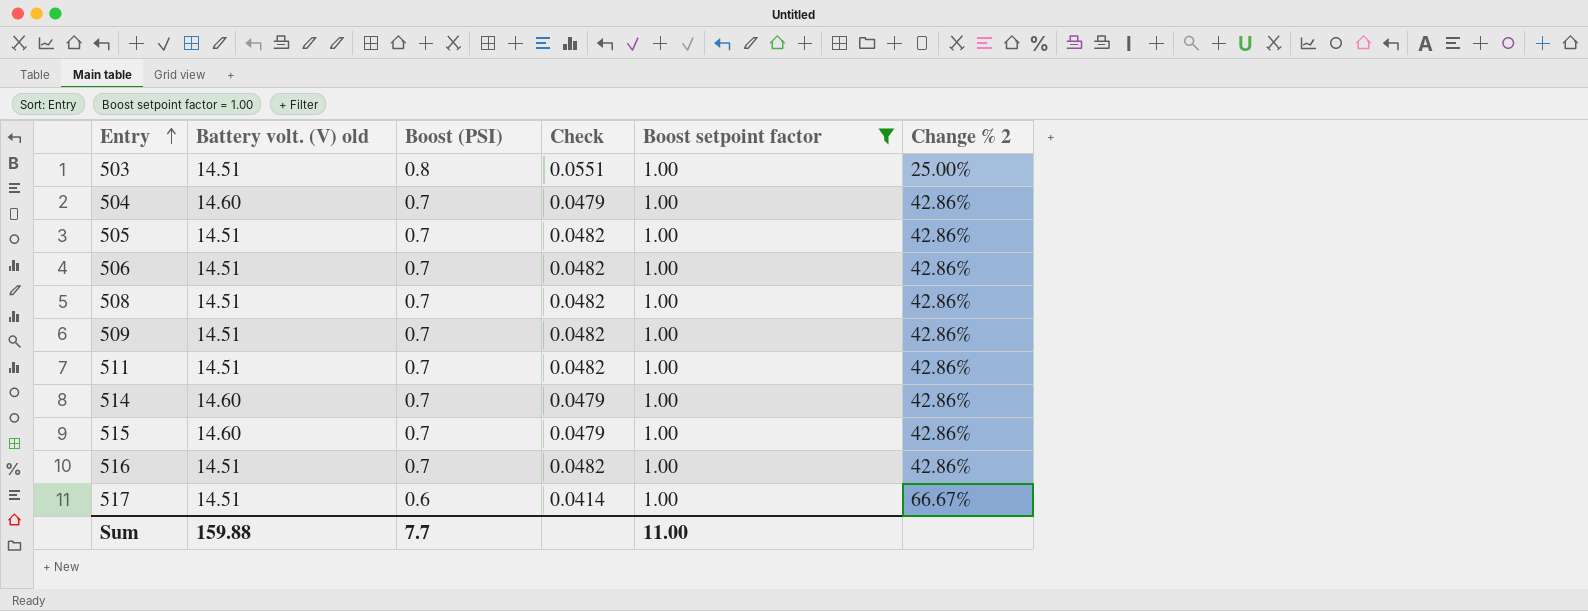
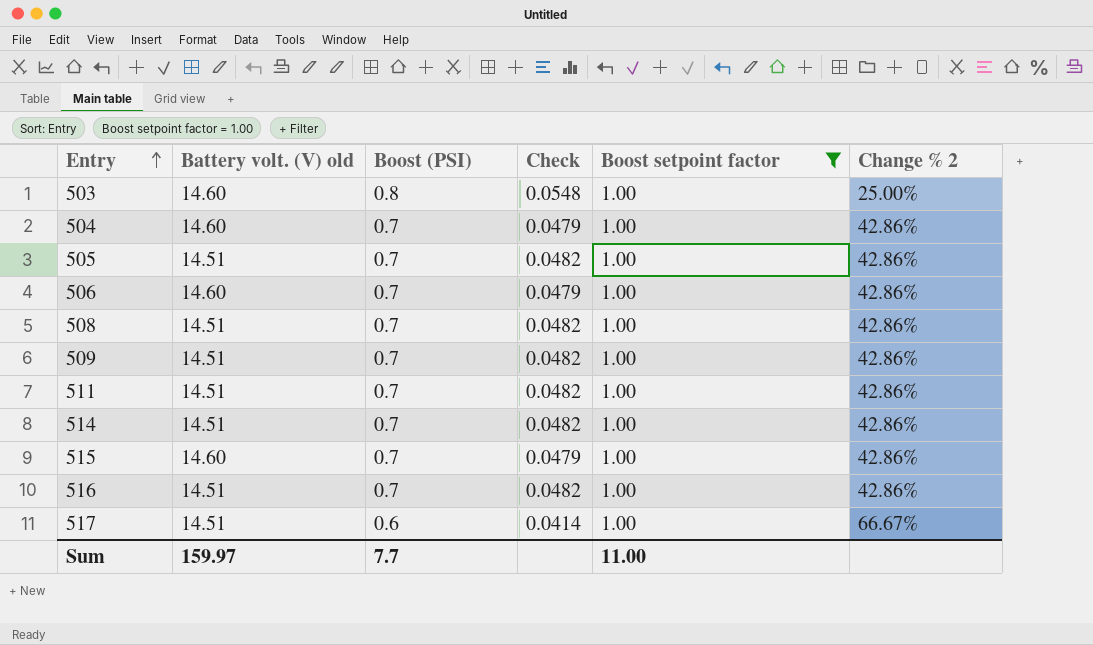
503 | Battery volt. (V) old: 14.51 -> 14.60
503 | Check: 0.0551 -> 0.0548
506 | Battery volt. (V) old: 14.51 -> 14.60
506 | Check: 0.0482 -> 0.0479
514 | Battery volt. (V) old: 14.60 -> 14.51
514 | Check: 0.0479 -> 0.0482
Sum | Battery volt. (V) old: 159.88 -> 159.97

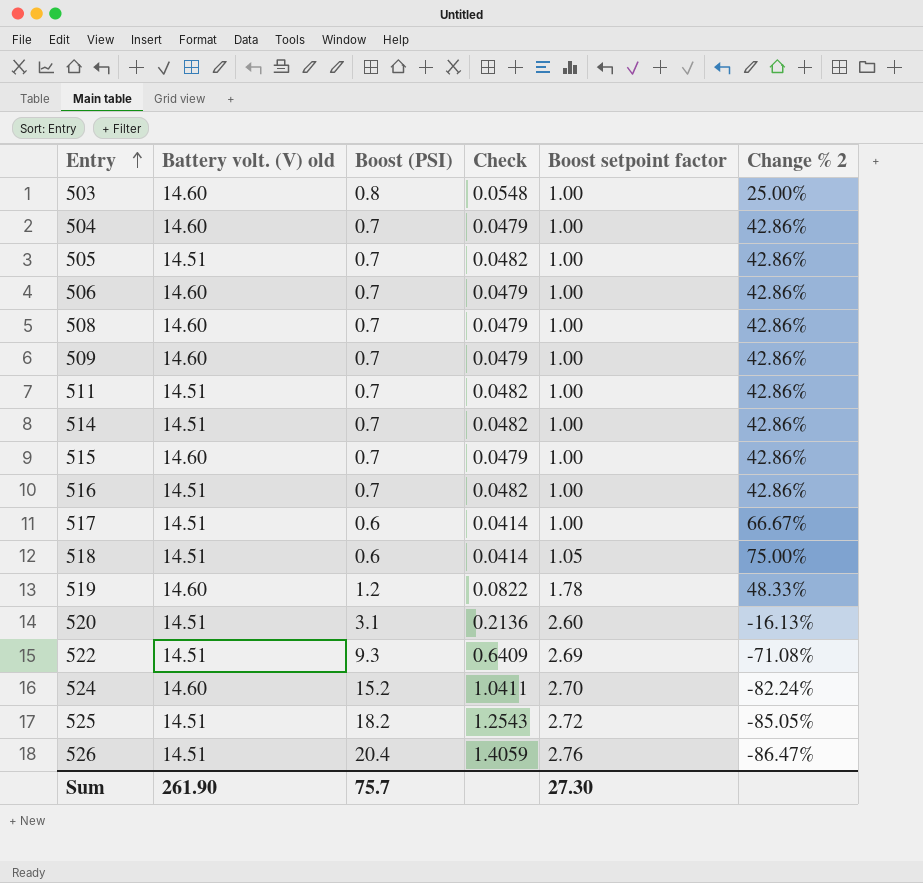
filter: Boost setpoint factor = 1.00 -> none
508 | Battery volt. (V) old: 14.51 -> 14.60
508 | Check: 0.0482 -> 0.0479
509 | Battery volt. (V) old: 14.51 -> 14.60
509 | Check: 0.0482 -> 0.0479
Sum | Battery volt. (V) old: 159.97 -> 261.90
Sum | Boost (PSI): 7.7 -> 75.7
Sum | Boost setpoint factor: 11.00 -> 27.30

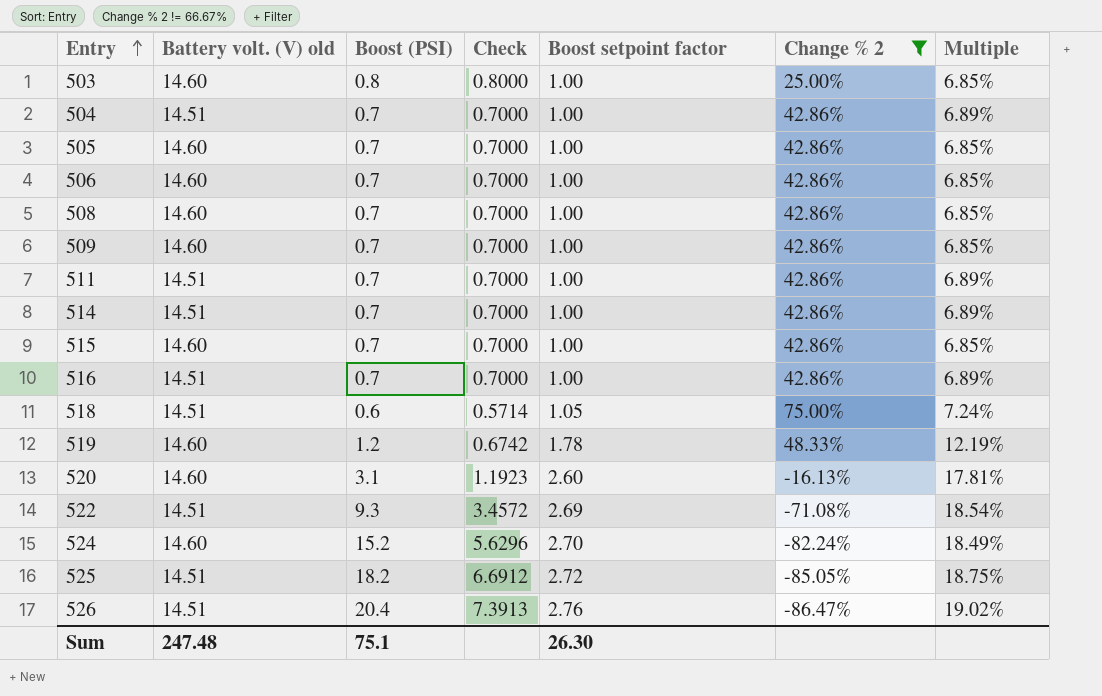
filter: none -> Change % 2 != 66.67%
column Check | formula: [Boost (PSI)] / [Battery volt. (V) old] -> [Boost (PSI)] / [Boost setpoint factor]
column Multiple | formula: none -> [Boost setpoint factor] / [Battery volt. (V) old]
504 | Battery volt. (V) old: 14.60 -> 14.51
505 | Battery volt. (V) old: 14.51 -> 14.60
520 | Battery volt. (V) old: 14.51 -> 14.60
Sum | Battery volt. (V) old: 261.90 -> 247.48
Sum | Boost (PSI): 75.7 -> 75.1
Sum | Boost setpoint factor: 27.30 -> 26.30

